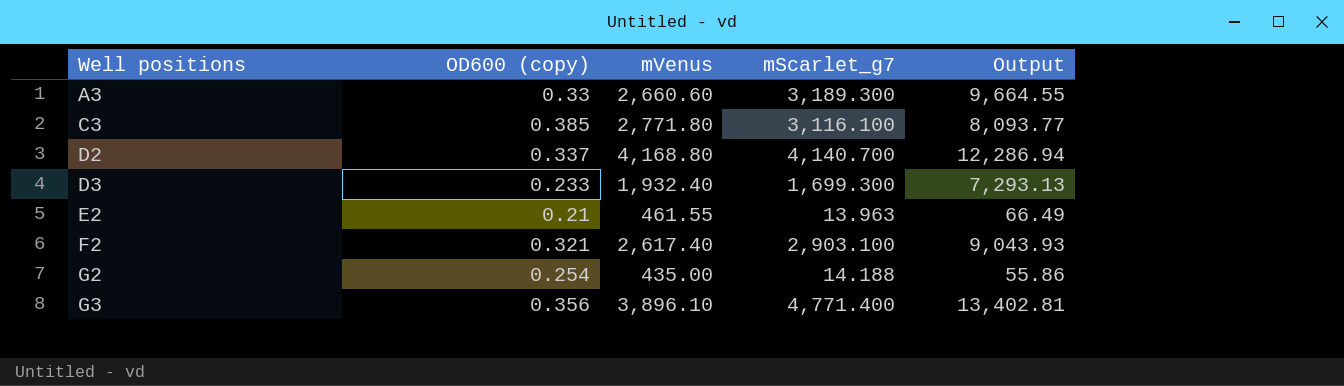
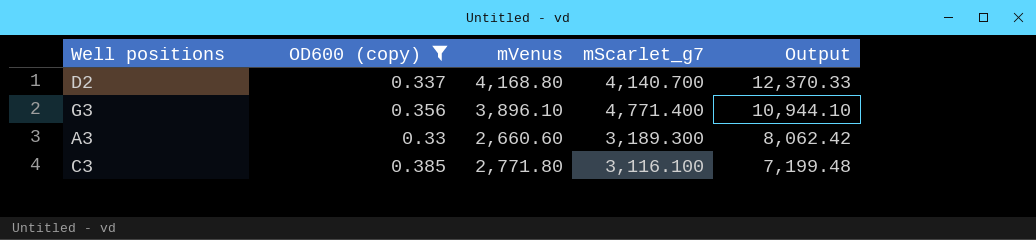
filter: none -> OD600 (copy) >= 0.33
row order: Well positions ascending -> Output descending
column Output | formula: [mScarlet_g7] / [OD600 (copy)] -> [mVenus] / [OD600 (copy)]

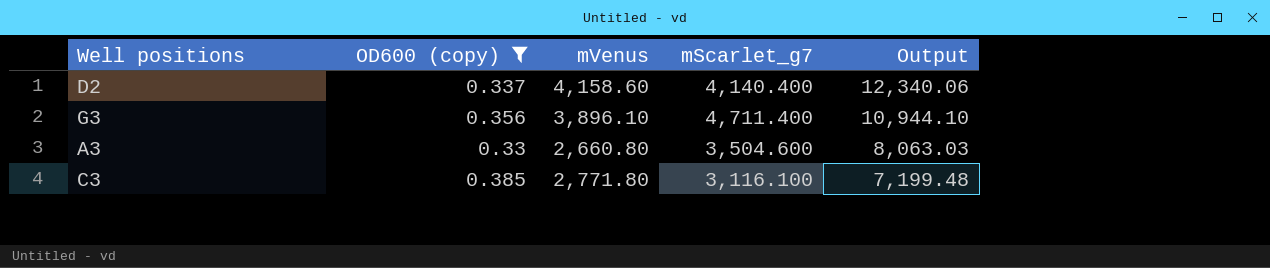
D2 | mVenus: 4,168.80 -> 4,158.60
D2 | mScarlet_g7: 4,140.700 -> 4,140.400
D2 | Output: 12,370.33 -> 12,340.06
G3 | mScarlet_g7: 4,771.400 -> 4,711.400
A3 | mVenus: 2,660.60 -> 2,660.80
A3 | mScarlet_g7: 3,189.300 -> 3,504.600
A3 | Output: 8,062.42 -> 8,063.03

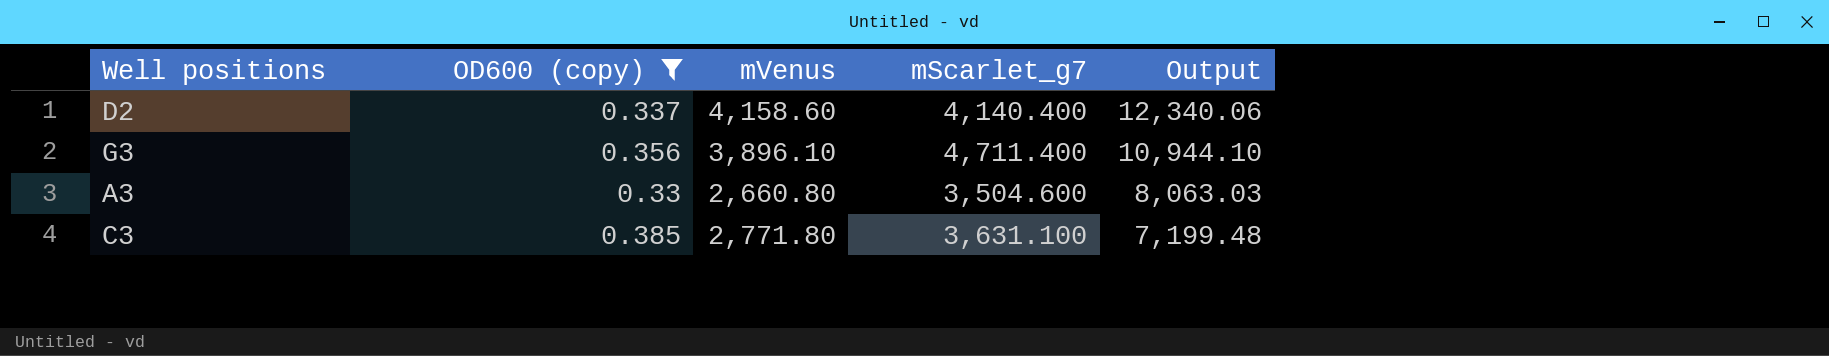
C3 | mScarlet_g7: 3,116.100 -> 3,631.100

